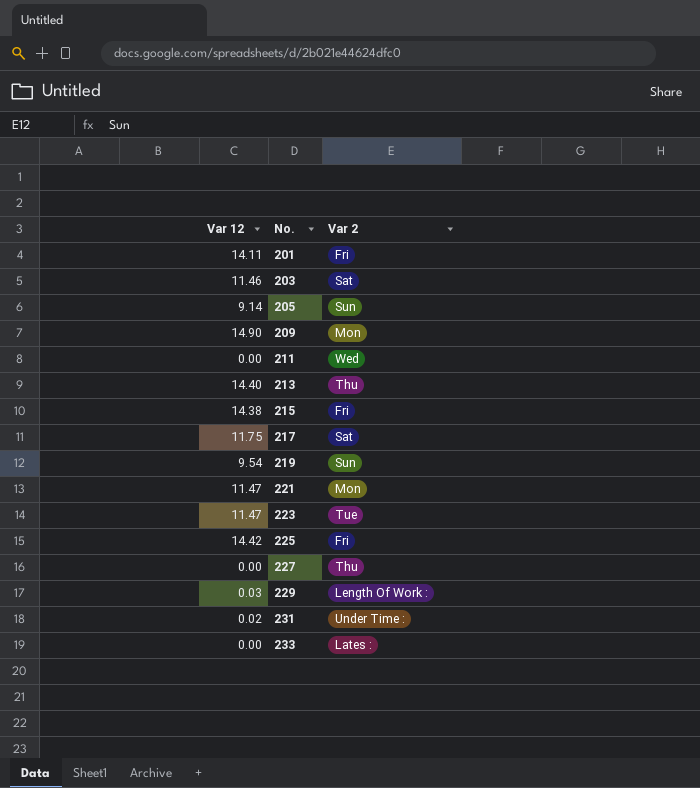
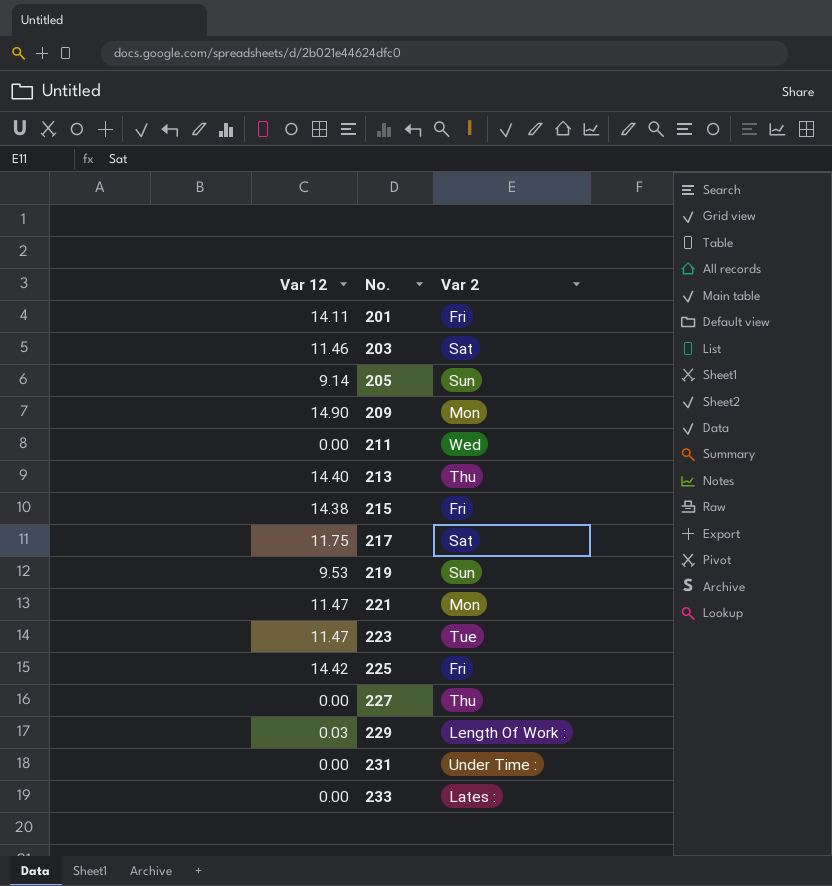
219 | Var 12: 9.54 -> 9.53
231 | Var 12: 0.02 -> 0.00

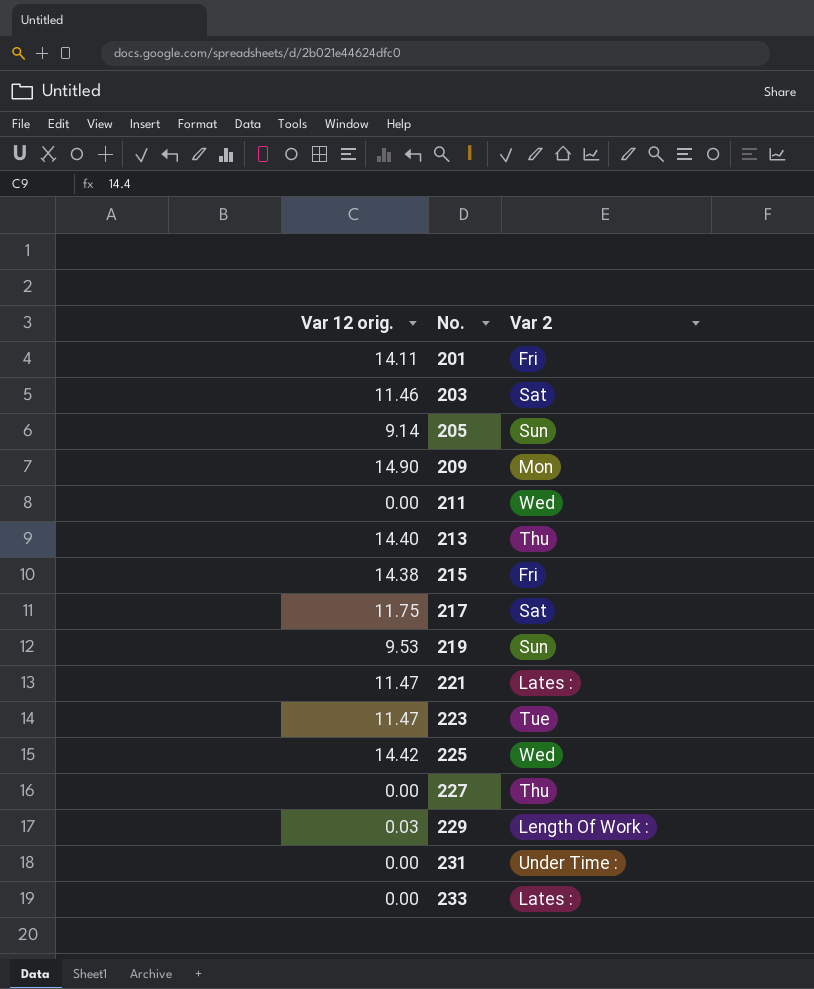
column name: Var 12 -> Var 12 orig.
221 | Var 2: Mon -> Lates :
225 | Var 2: Fri -> Wed

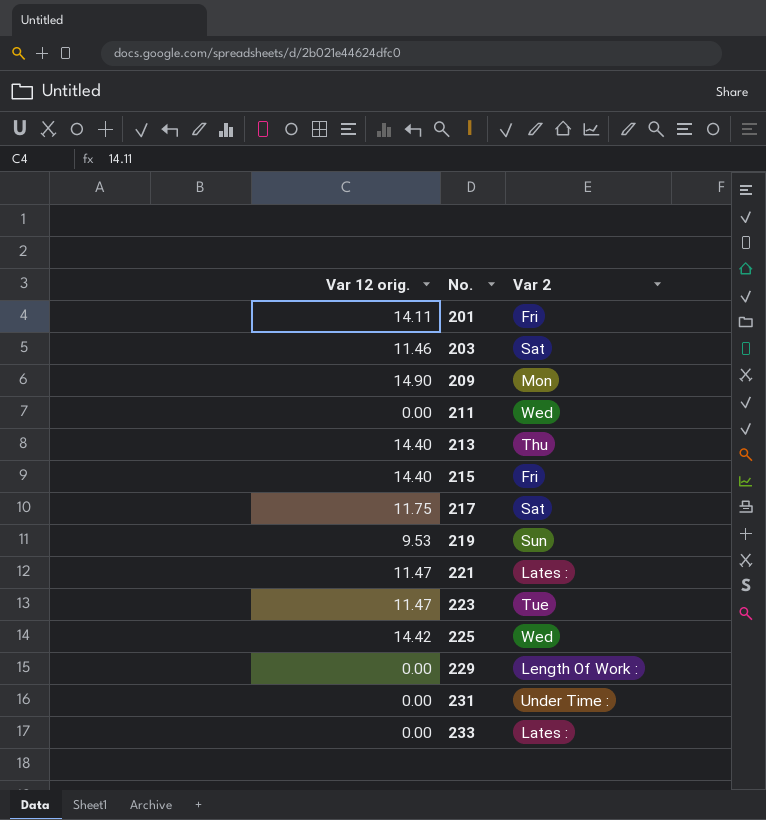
row 205: 9.14 | Sun -> none
row 227: 0.00 | Thu -> none
215 | Var 12 orig.: 14.38 -> 14.40
229 | Var 12 orig.: 0.03 -> 0.00

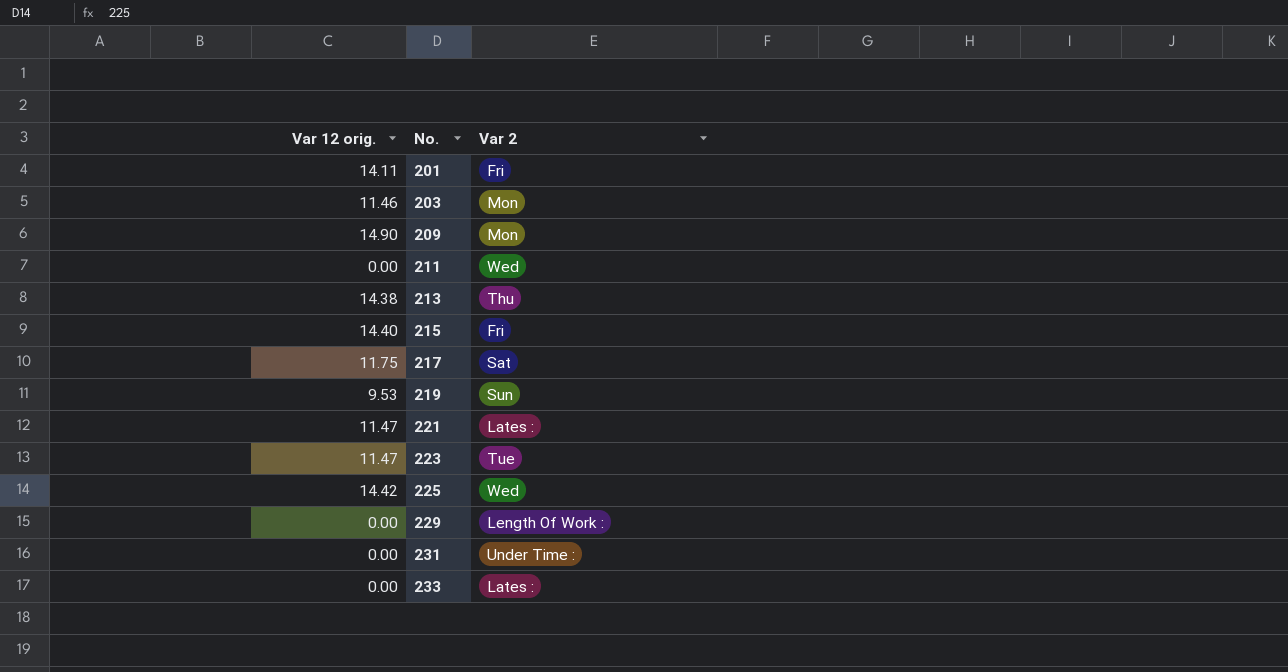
203 | Var 2: Sat -> Mon
213 | Var 12 orig.: 14.40 -> 14.38

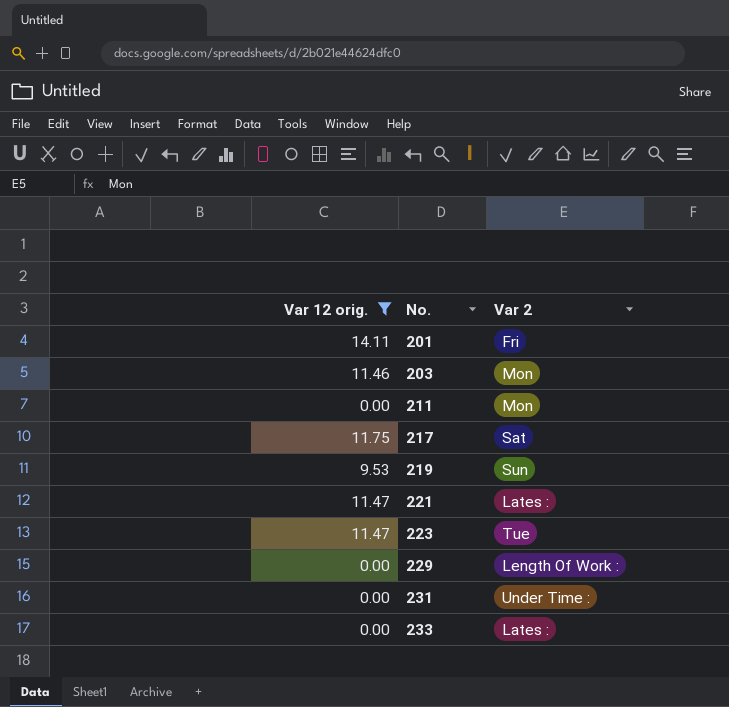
filter: none -> Var 12 orig. <= 14.11
211 | Var 2: Wed -> Mon

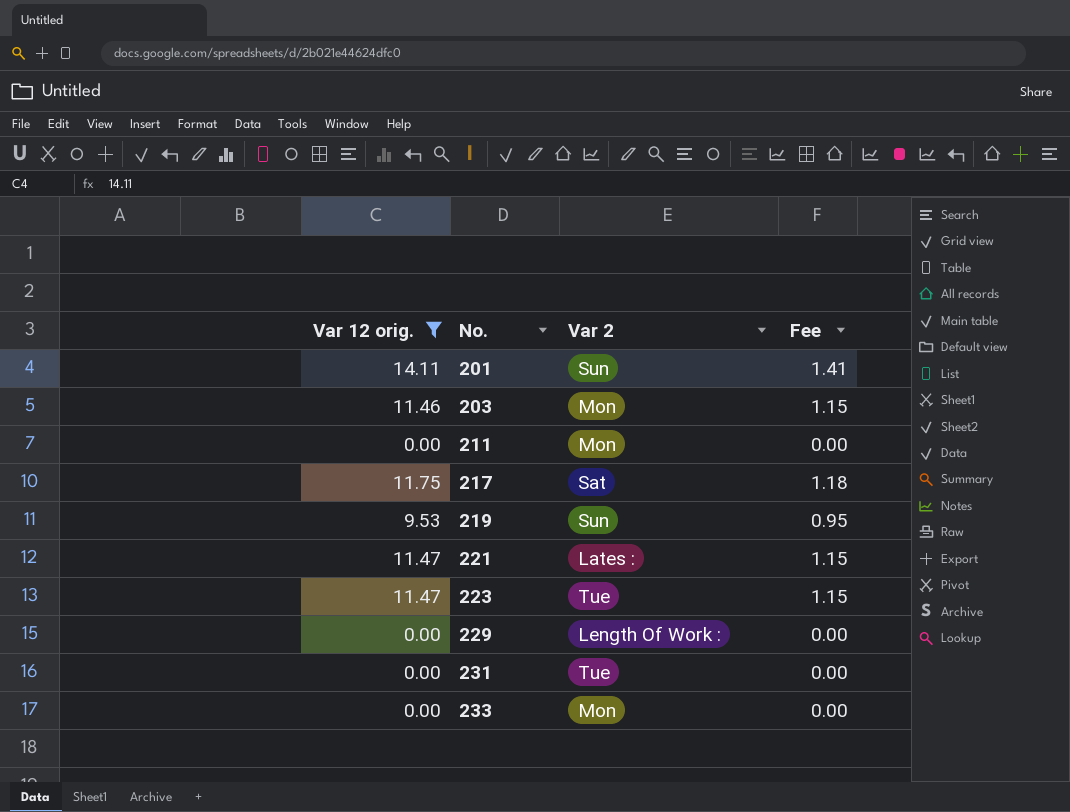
column Fee | formula: none -> [Var 12 orig.] * 0.1
201 | Var 2: Fri -> Sun
231 | Var 2: Under Time : -> Tue
233 | Var 2: Lates : -> Mon

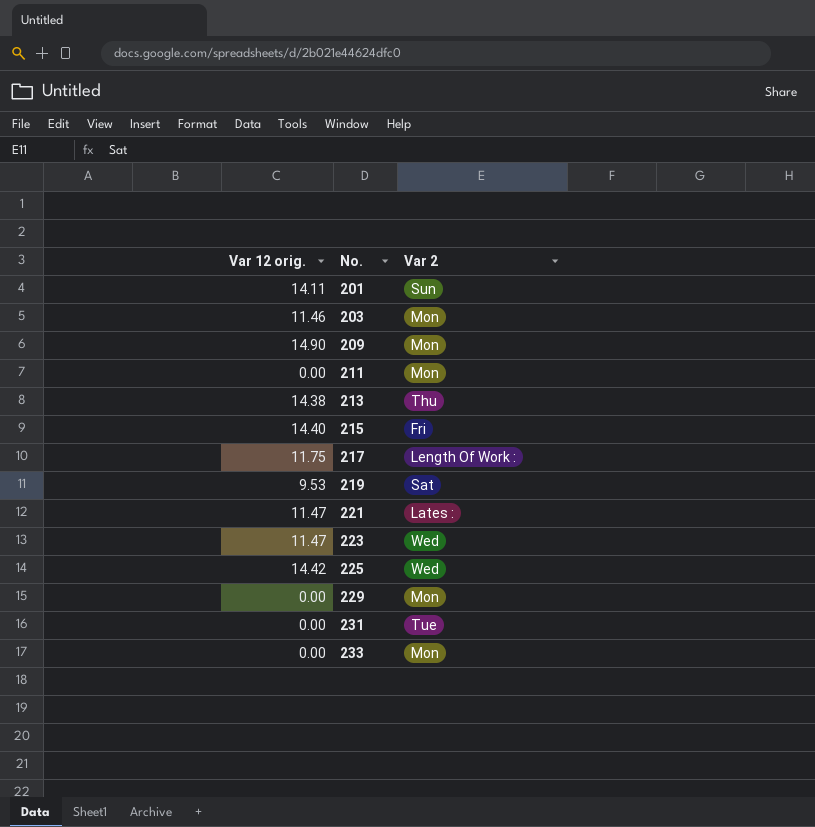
filter: Var 12 orig. <= 14.11 -> none
column Fee | formula: [Var 12 orig.] * 0.1 -> none
217 | Var 2: Sat -> Length Of Work :
219 | Var 2: Sun -> Sat
223 | Var 2: Tue -> Wed
229 | Var 2: Length Of Work : -> Mon

